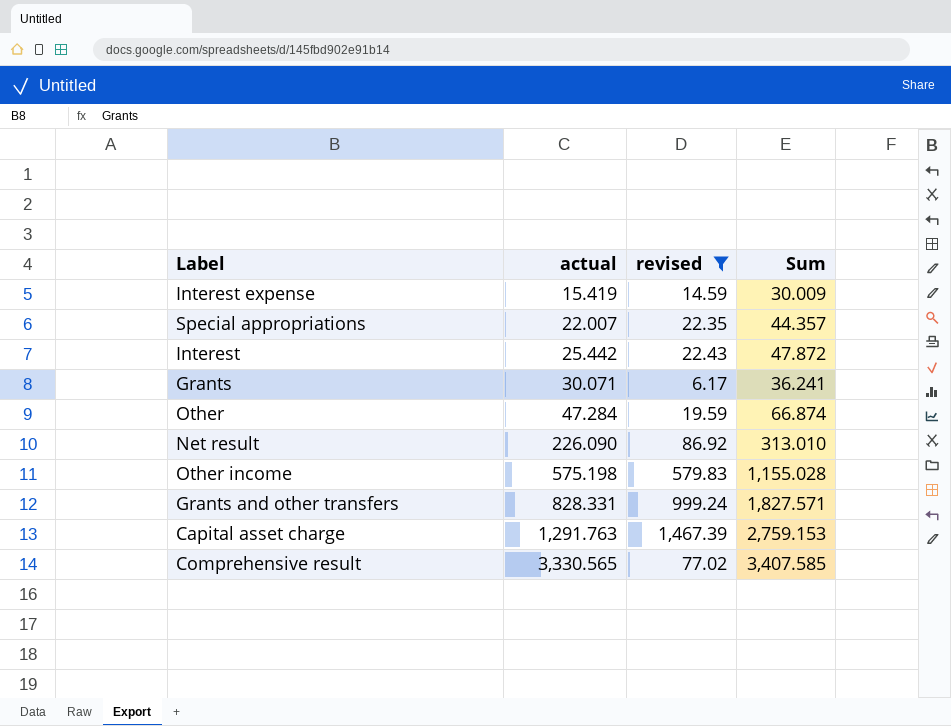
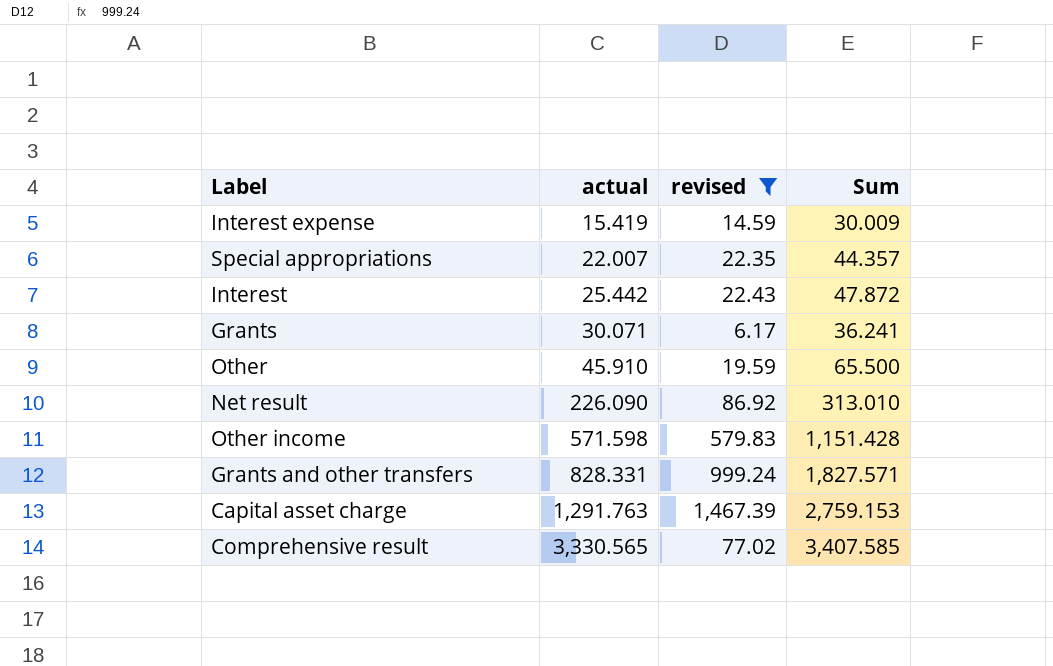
Other | actual: 47.284 -> 45.910
Other | Sum: 66.874 -> 65.500
Other income | actual: 575.198 -> 571.598
Other income | Sum: 1,155.028 -> 1,151.428

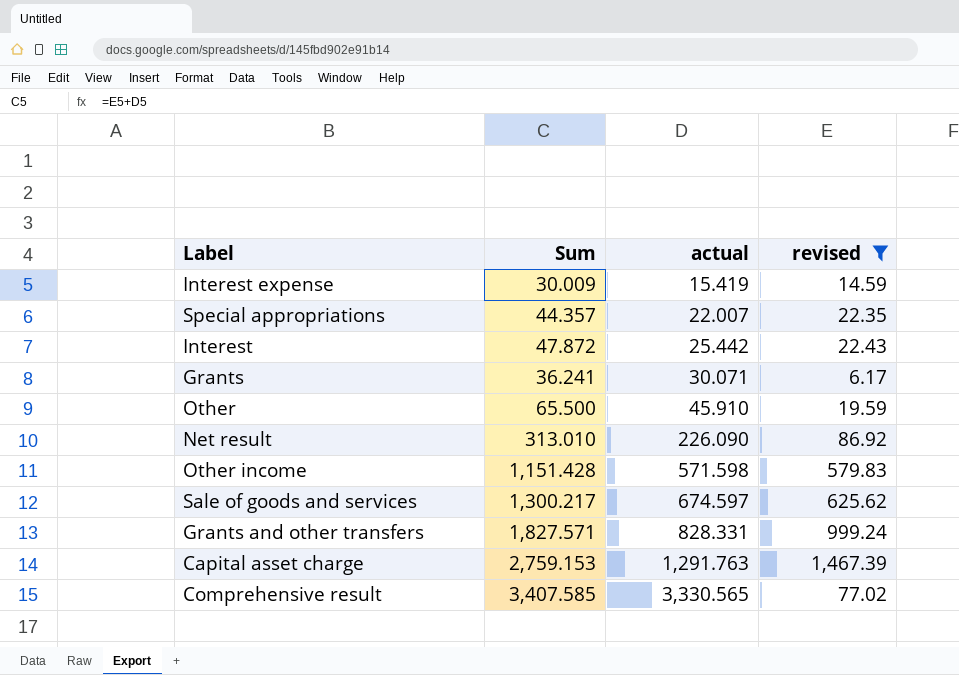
column Sum | position: 4 -> 2
row Sale of goods and services: none -> 1,300.217 | 674.597 | 625.62

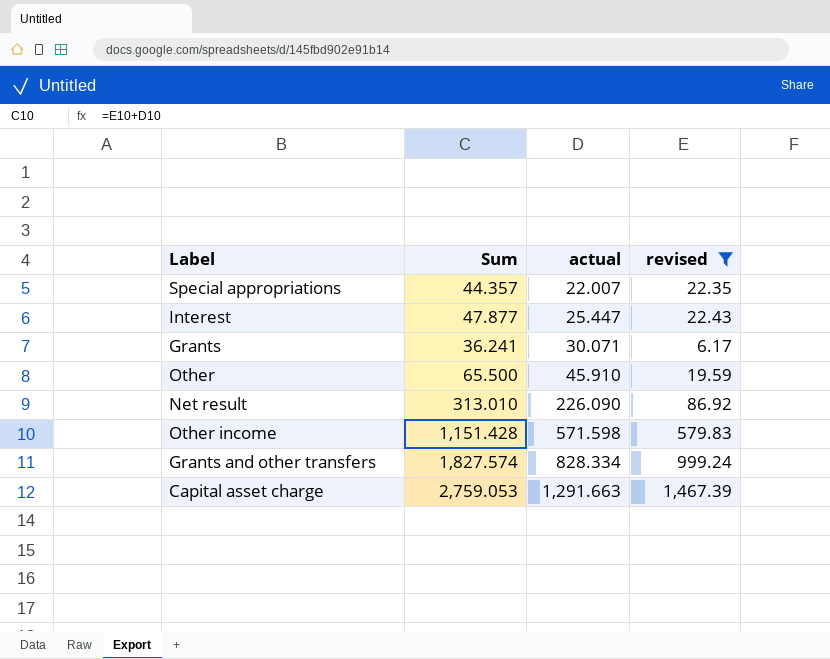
row Interest expense: 30.009 | 15.419 | 14.59 -> none
row Sale of goods and services: 1,300.217 | 674.597 | 625.62 -> none
row Comprehensive result: 3,407.585 | 3,330.565 | 77.02 -> none
Interest | Sum: 47.872 -> 47.877
Interest | actual: 25.442 -> 25.447
Grants and other transfers | Sum: 1,827.571 -> 1,827.574
Grants and other transfers | actual: 828.331 -> 828.334
Capital asset charge | Sum: 2,759.153 -> 2,759.053
Capital asset charge | actual: 1,291.763 -> 1,291.663

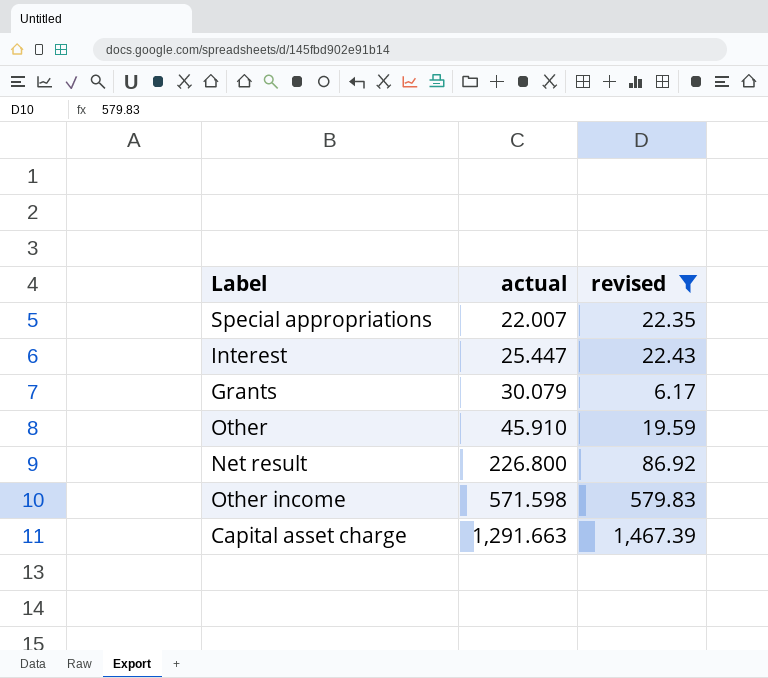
column Sum | formula: [actual] + [revised] -> none
row Grants and other transfers: 1,827.574 | 828.334 | 999.24 -> none
Grants | actual: 30.071 -> 30.079
Net result | actual: 226.090 -> 226.800

